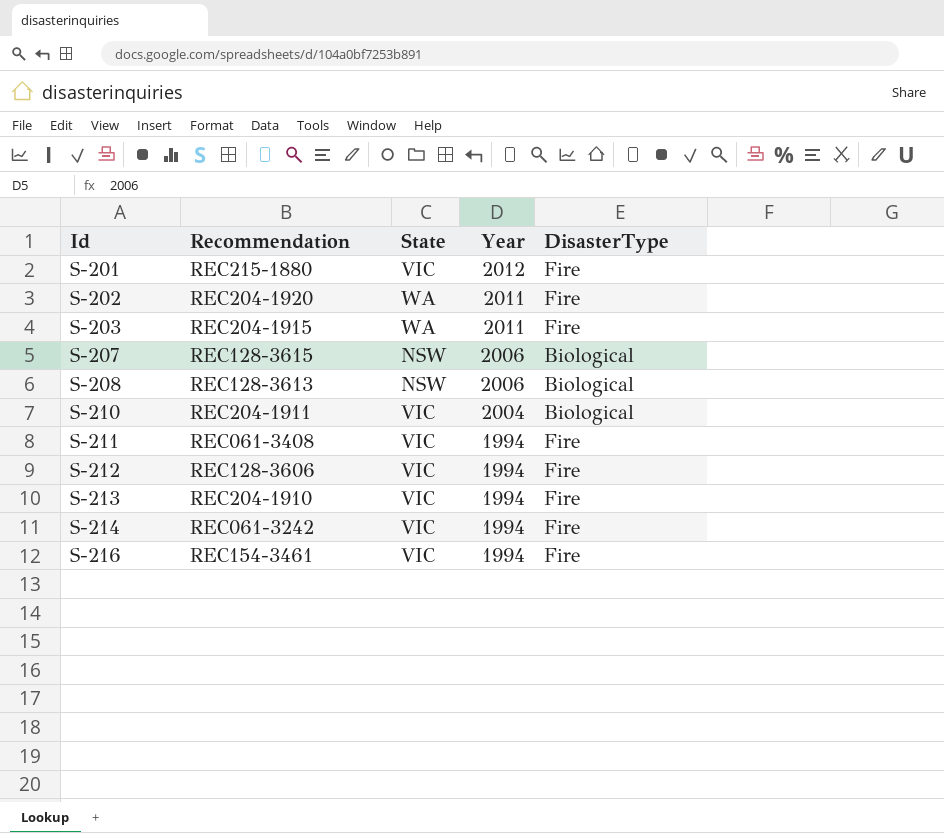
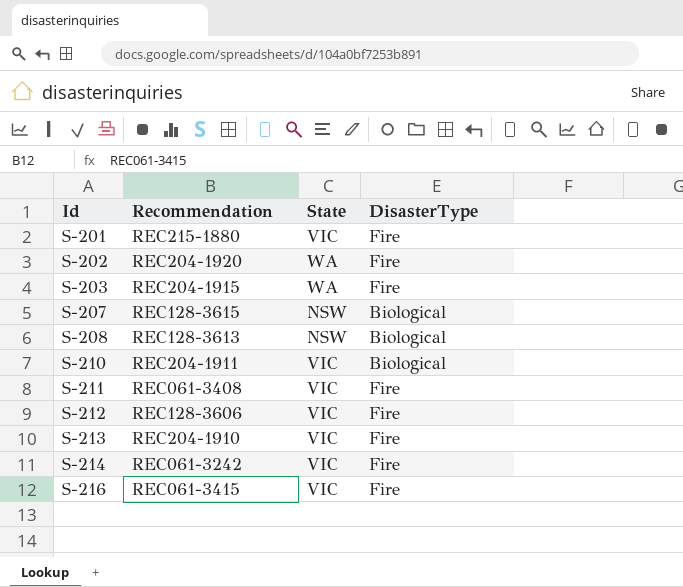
column Year | position: 4 -> none
S-216 | Recommendation: REC154-3461 -> REC061-3415

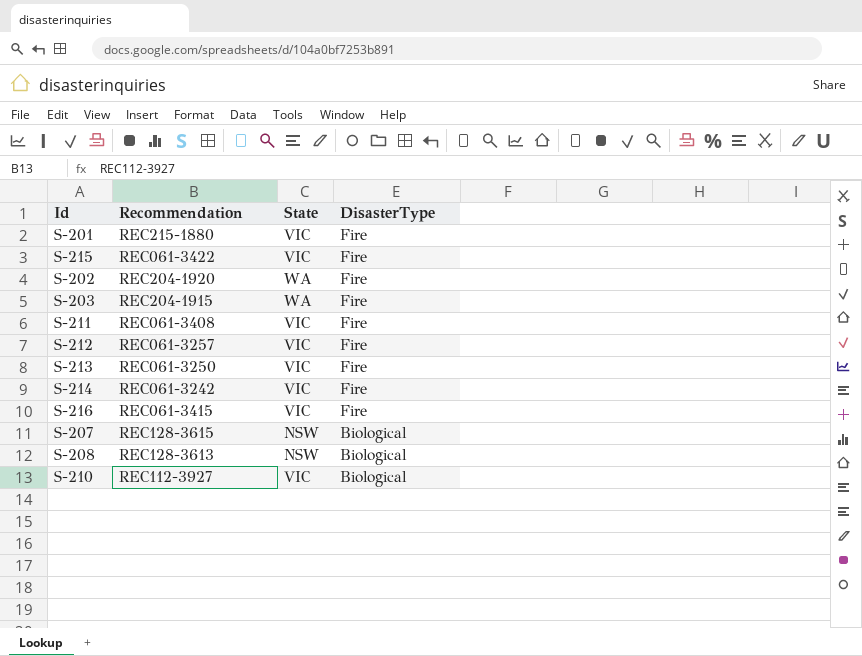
row order: Id ascending -> DisasterType descending
row S-215: none -> REC061-3422 | VIC | Fire
S-212 | Recommendation: REC128-3606 -> REC061-3257
S-213 | Recommendation: REC204-1910 -> REC061-3250
S-210 | Recommendation: REC204-1911 -> REC112-3927

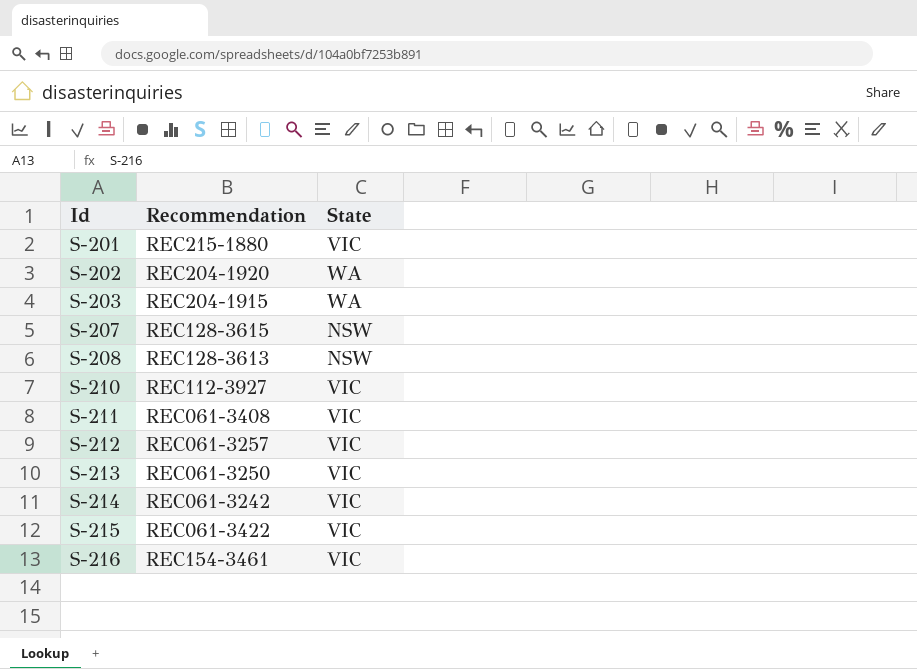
row order: DisasterType descending -> Id ascending
column DisasterType | position: 4 -> none
S-216 | Recommendation: REC061-3415 -> REC154-3461

